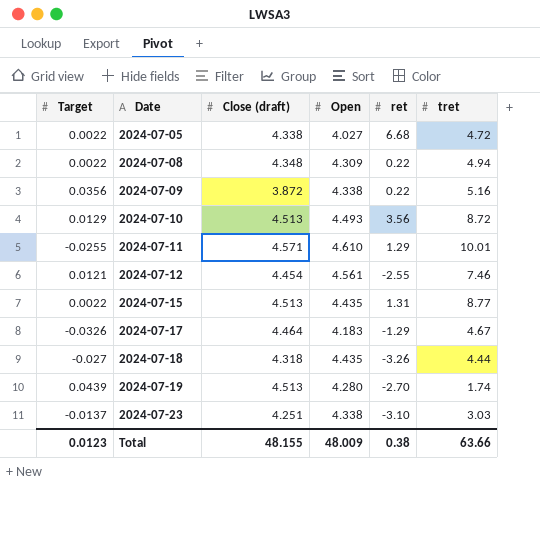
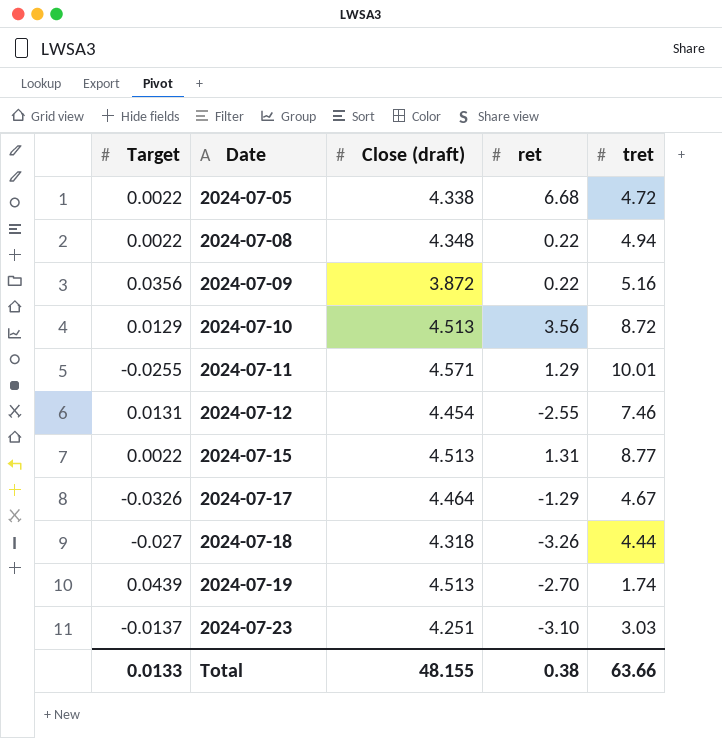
column Open | position: 4 -> none
2024-07-12 | Target: 0.0121 -> 0.0131
Total | Target: 0.0123 -> 0.0133

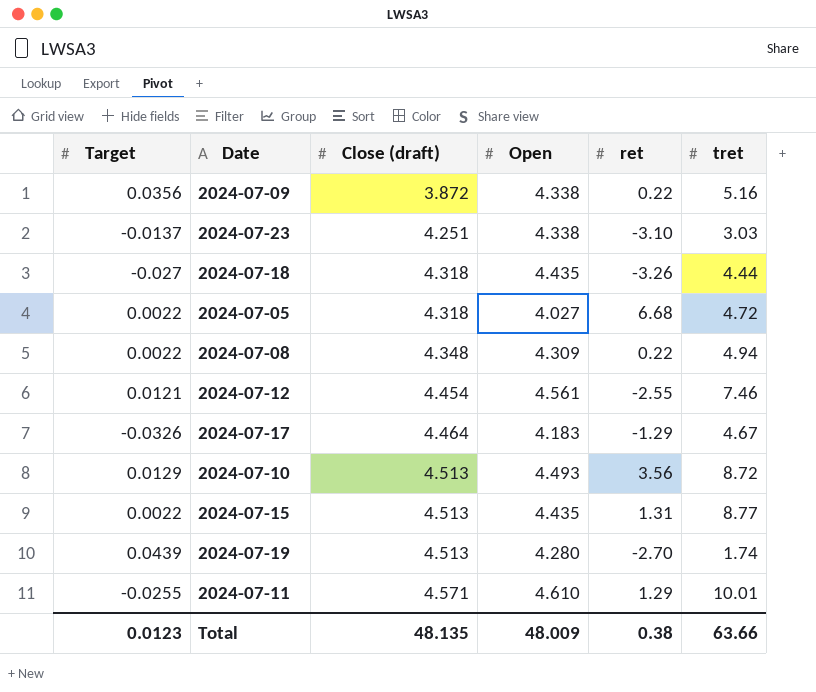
row order: Date ascending -> Close (draft) ascending
column Open | position: none -> 4
2024-07-05 | Close (draft): 4.338 -> 4.318
2024-07-12 | Target: 0.0131 -> 0.0121
Total | Target: 0.0133 -> 0.0123
Total | Close (draft): 48.155 -> 48.135

